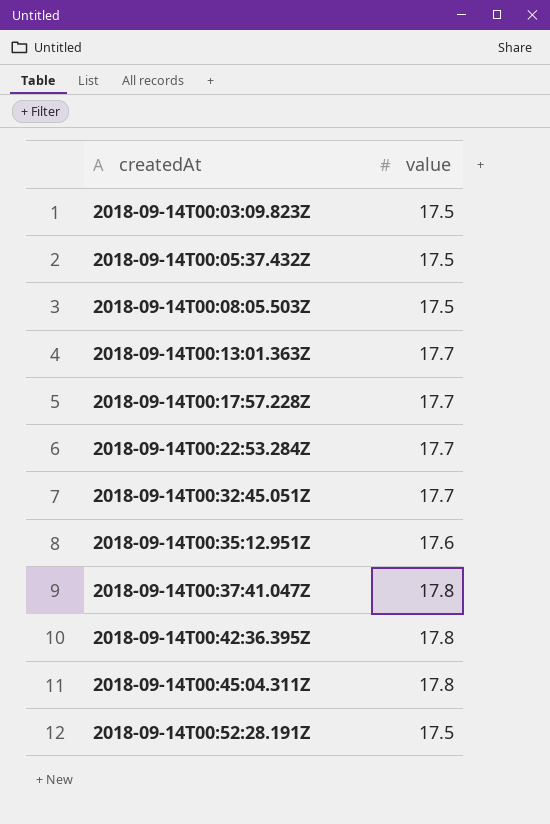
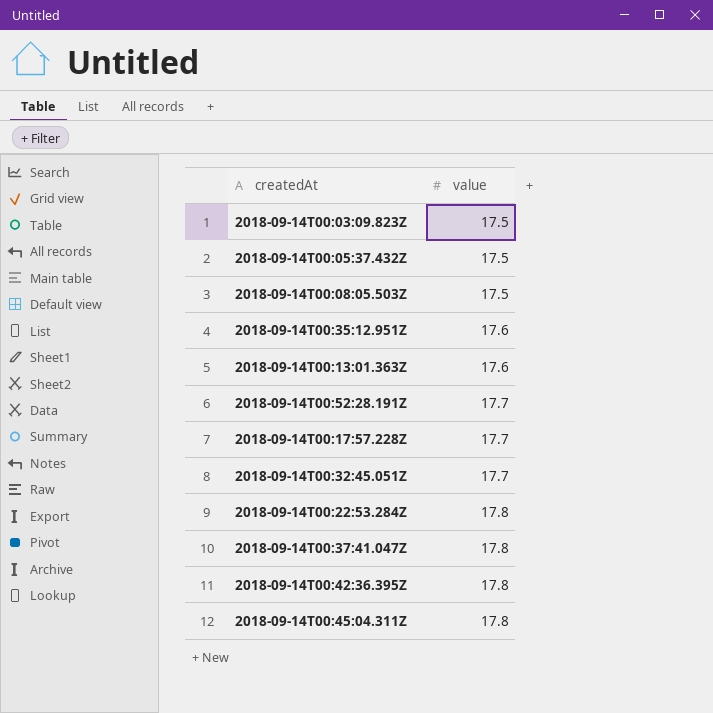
row order: createdAt ascending -> value ascending
2018-09-14T00:13:01.363Z | value: 17.7 -> 17.6
2018-09-14T00:52:28.191Z | value: 17.5 -> 17.7
2018-09-14T00:22:53.284Z | value: 17.7 -> 17.8

